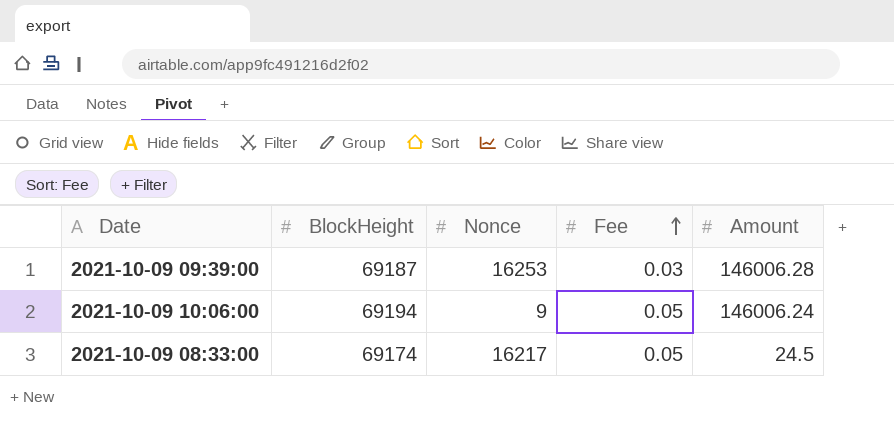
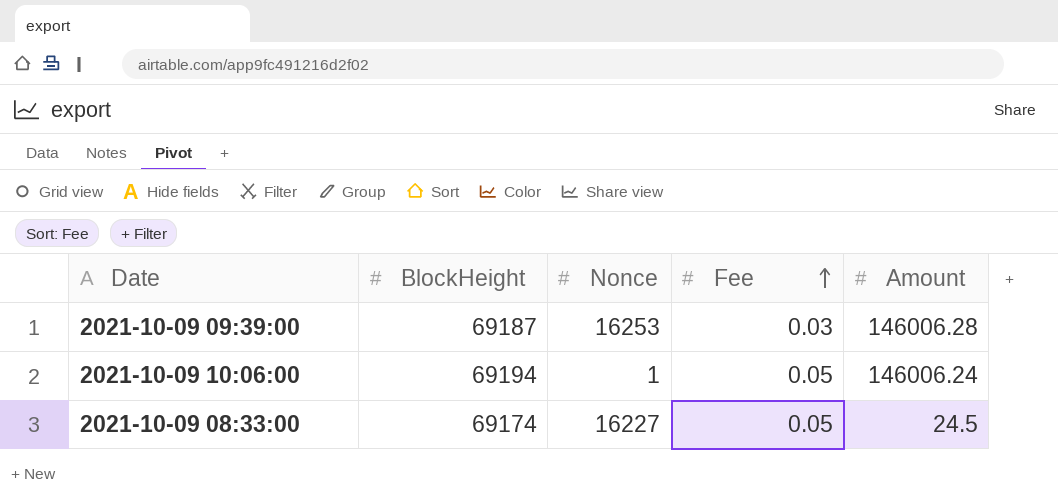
2021-10-09 10:06:00 | Nonce: 9 -> 1
2021-10-09 08:33:00 | Nonce: 16217 -> 16227

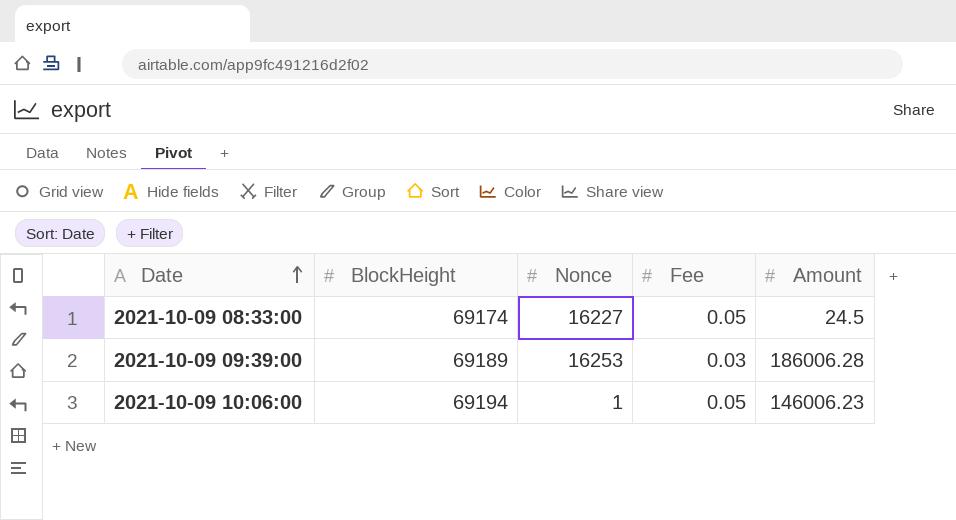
row order: Fee ascending -> Date ascending
2021-10-09 09:39:00 | BlockHeight: 69187 -> 69189
2021-10-09 09:39:00 | Amount: 146006.28 -> 186006.28
2021-10-09 10:06:00 | Amount: 146006.24 -> 146006.23

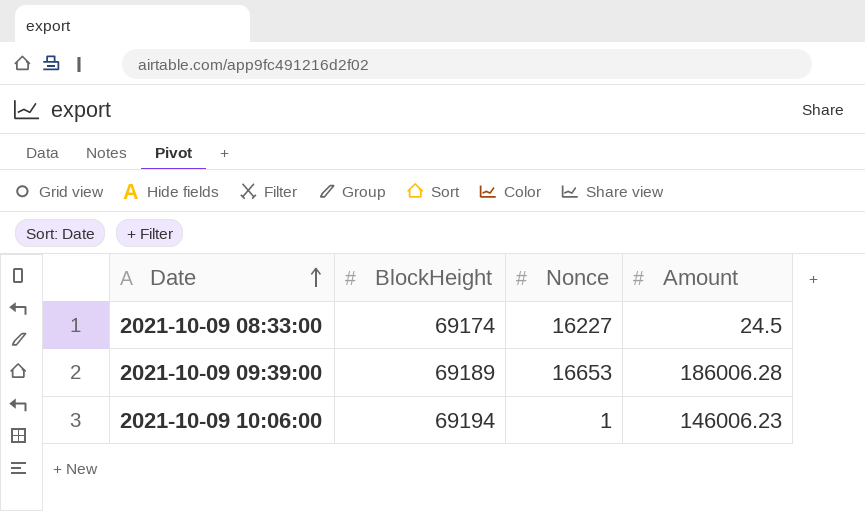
column Fee | position: 4 -> none
2021-10-09 09:39:00 | Nonce: 16253 -> 16653

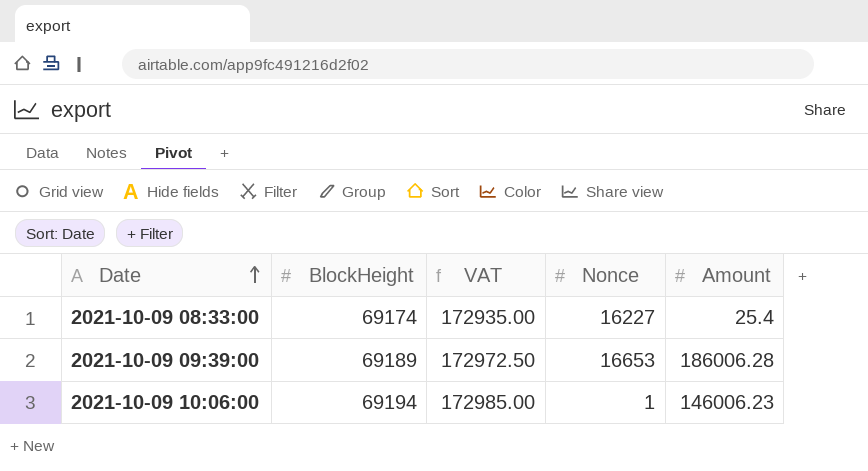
column VAT | formula: none -> [BlockHeight] * 2.5
2021-10-09 08:33:00 | Amount: 24.5 -> 25.4

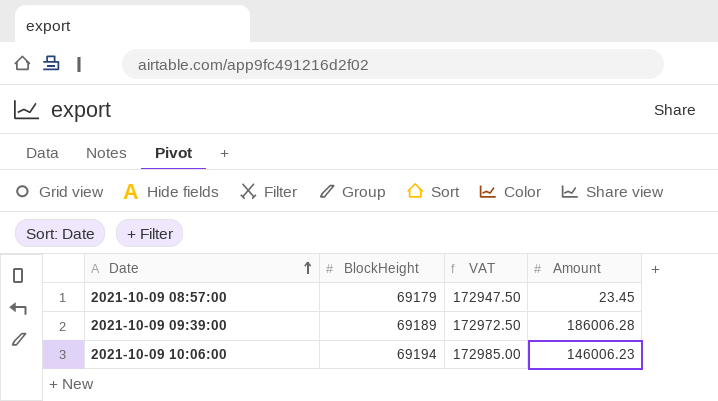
column Nonce | position: 4 -> none
row 2021-10-09 08:33:00: 69174 | 172935.00 | 16227 | 25.4 -> none
row 2021-10-09 08:57:00: none -> 69179 | 172947.50 | 23.45

